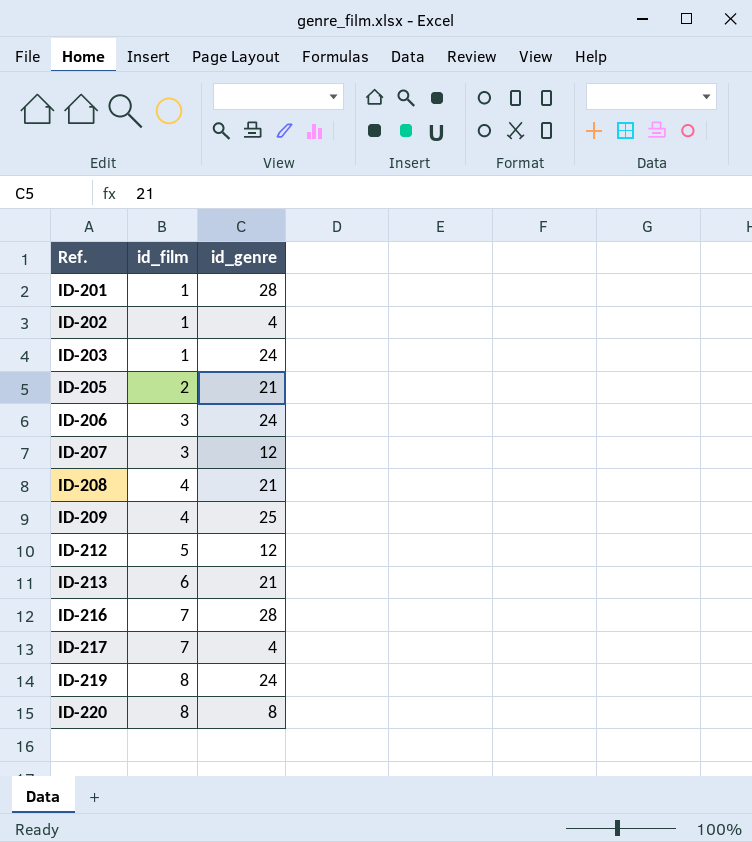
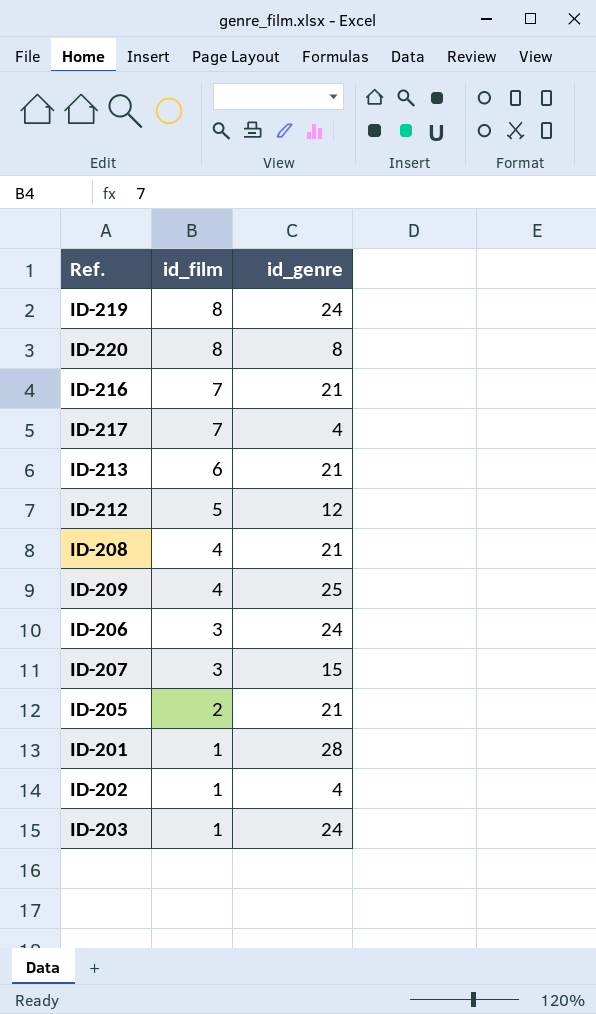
row order: Ref. ascending -> id_film descending
ID-216 | id_genre: 28 -> 21
ID-207 | id_genre: 12 -> 15

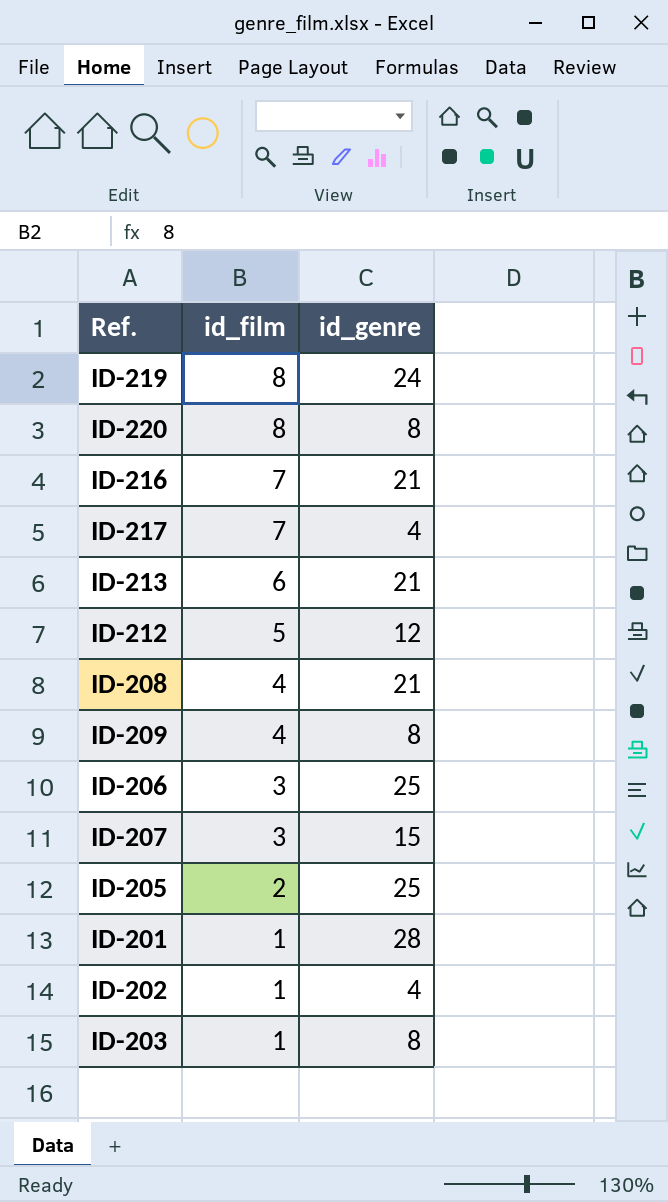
ID-209 | id_genre: 25 -> 8
ID-206 | id_genre: 24 -> 25
ID-205 | id_genre: 21 -> 25
ID-203 | id_genre: 24 -> 8

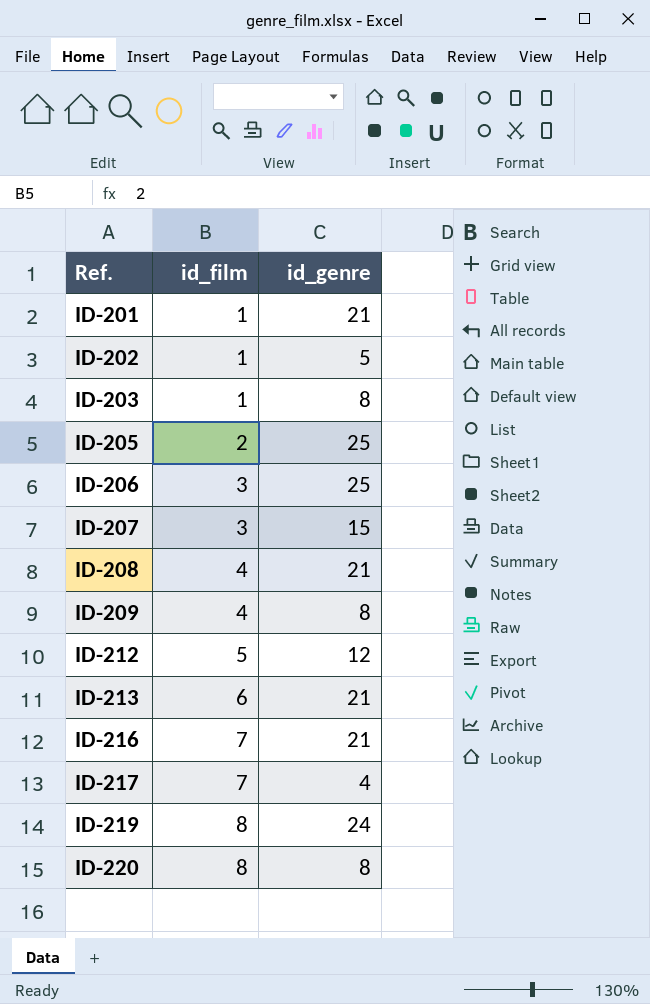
row order: id_film descending -> Ref. ascending
ID-201 | id_genre: 28 -> 21
ID-202 | id_genre: 4 -> 5

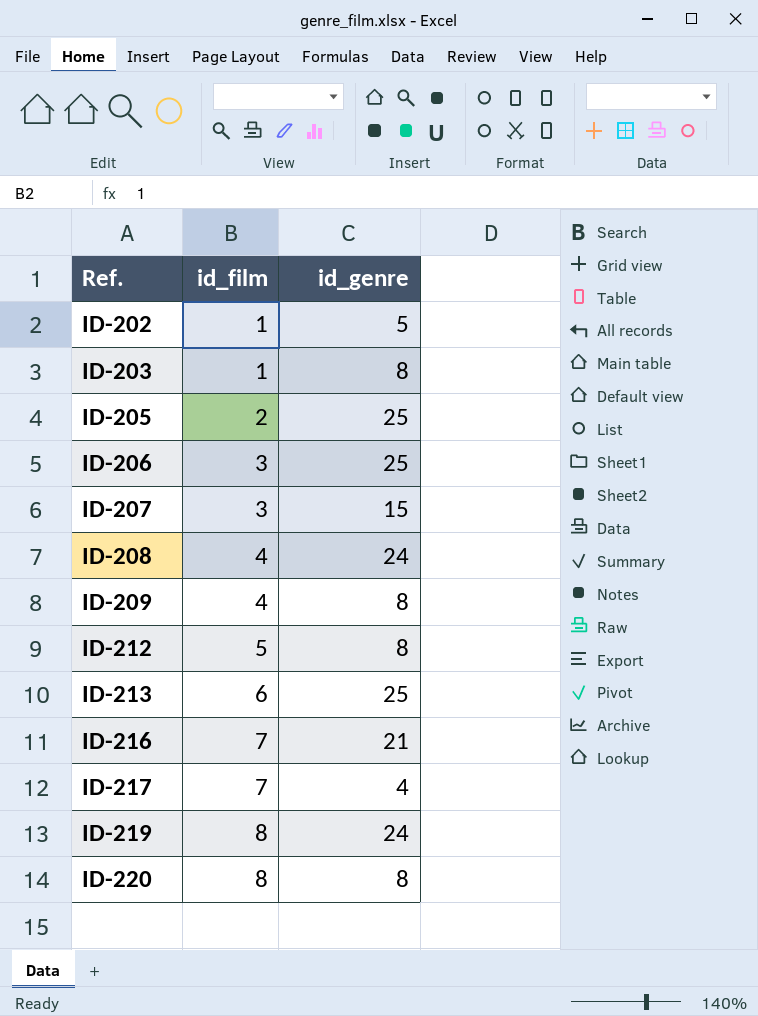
row ID-201: 1 | 21 -> none
ID-208 | id_genre: 21 -> 24
ID-212 | id_genre: 12 -> 8
ID-213 | id_genre: 21 -> 25

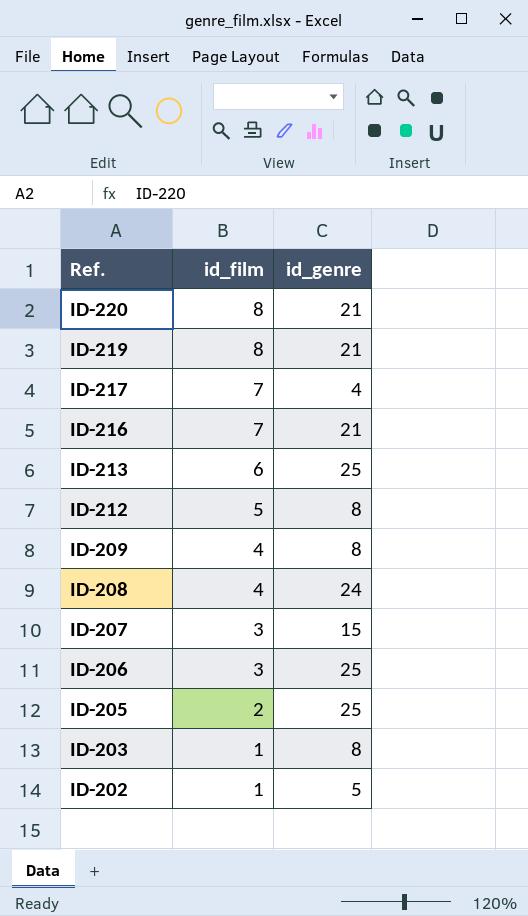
row order: Ref. ascending -> Ref. descending
ID-220 | id_genre: 8 -> 21
ID-219 | id_genre: 24 -> 21

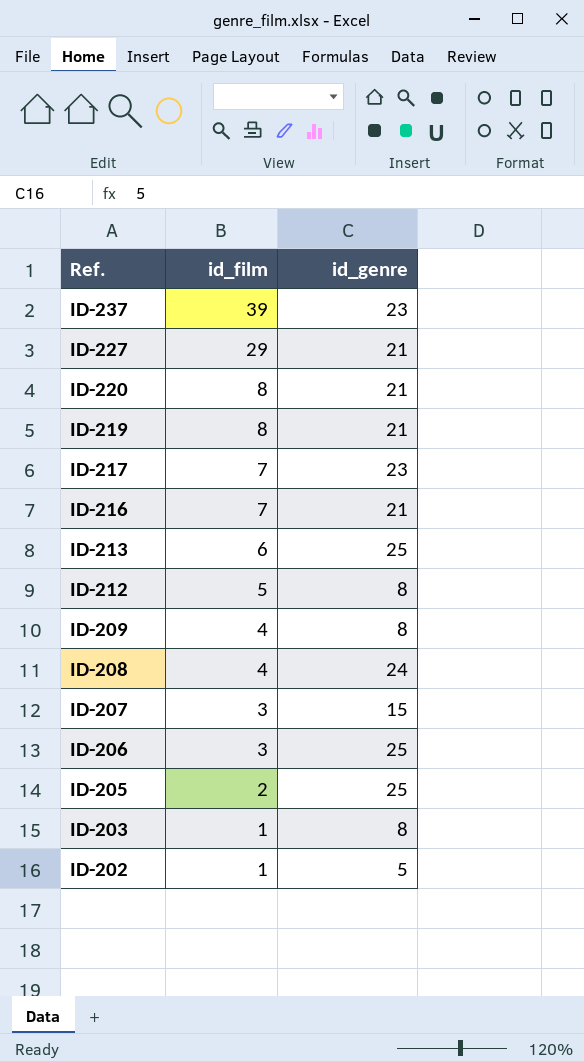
row ID-237: none -> 39 | 23
row ID-227: none -> 29 | 21
ID-217 | id_genre: 4 -> 23

